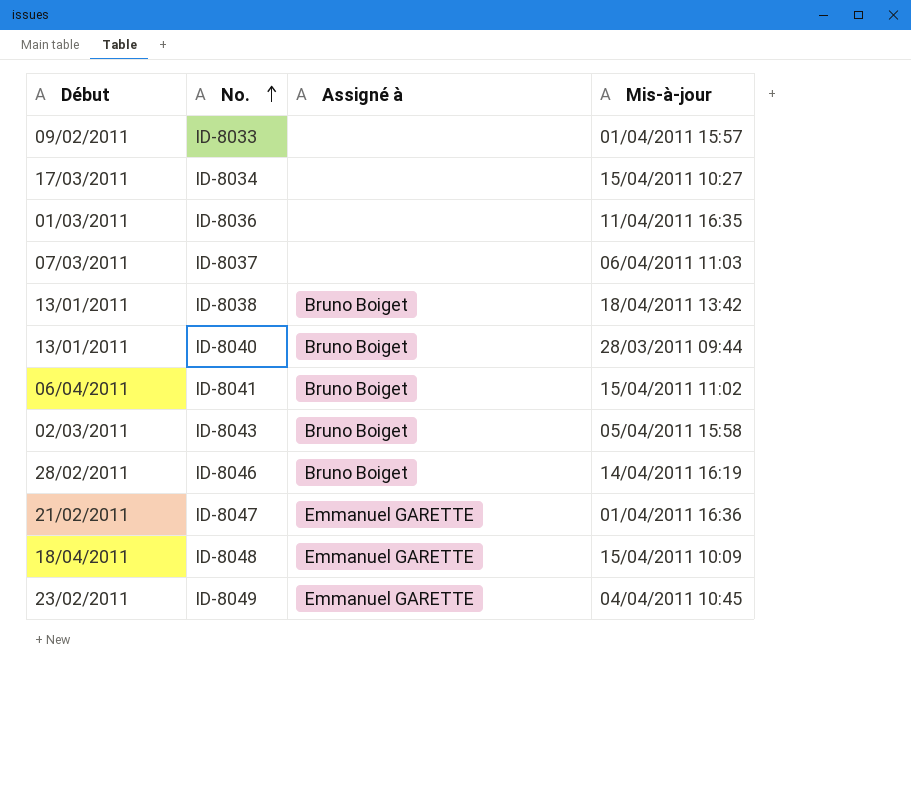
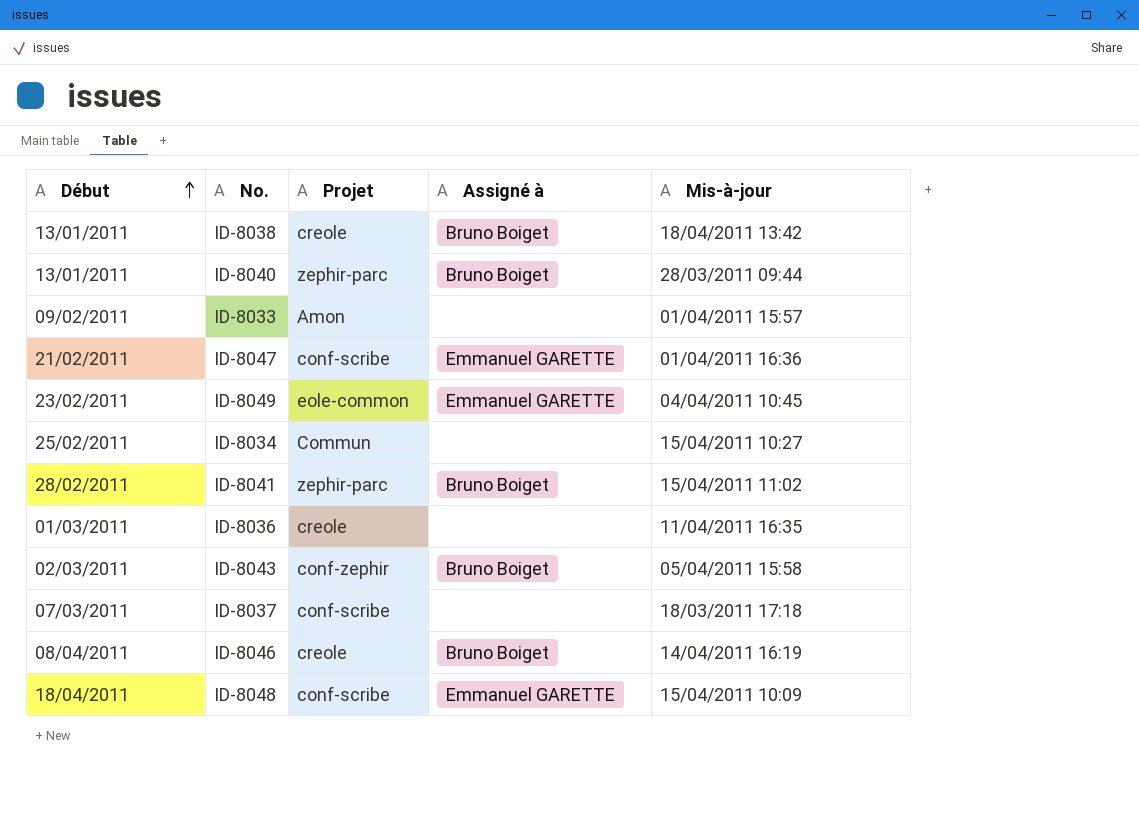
row order: No. ascending -> Début ascending
column Projet | position: none -> 3
ID-8034 | Début: 17/03/2011 -> 25/02/2011
ID-8041 | Début: 06/04/2011 -> 28/02/2011
ID-8037 | Mis-à-jour: 06/04/2011 11:03 -> 18/03/2011 17:18
ID-8046 | Début: 28/02/2011 -> 08/04/2011

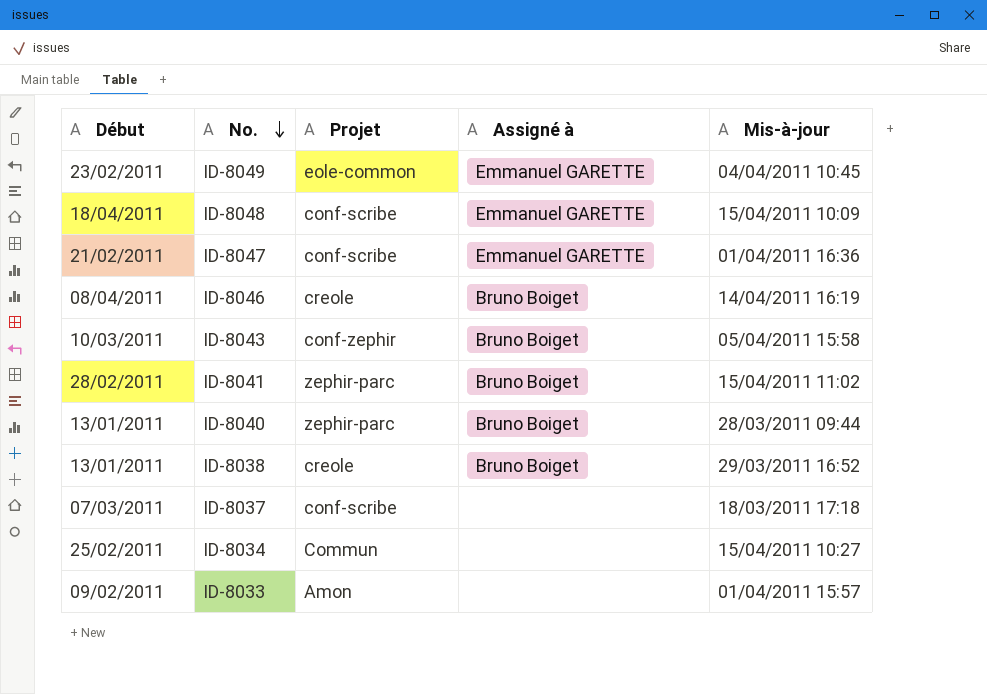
row order: Début ascending -> No. descending
row ID-8036: 01/03/2011 | creole | none | 11/04/2011 16:35 -> none
ID-8043 | Début: 02/03/2011 -> 10/03/2011
ID-8038 | Mis-à-jour: 18/04/2011 13:42 -> 29/03/2011 16:52

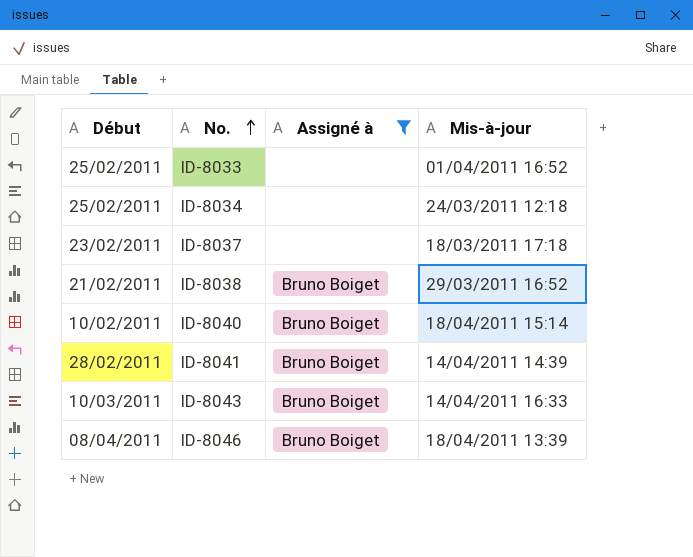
filter: none -> Assigné à != Emmanuel GARETTE
row order: No. descending -> No. ascending
column Projet | position: 3 -> none
ID-8033 | Début: 09/02/2011 -> 25/02/2011
ID-8033 | Mis-à-jour: 01/04/2011 15:57 -> 01/04/2011 16:52
ID-8034 | Mis-à-jour: 15/04/2011 10:27 -> 24/03/2011 12:18
ID-8037 | Début: 07/03/2011 -> 23/02/2011
ID-8038 | Début: 13/01/2011 -> 21/02/2011
ID-8040 | Début: 13/01/2011 -> 10/02/2011
ID-8040 | Mis-à-jour: 28/03/2011 09:44 -> 18/04/2011 15:14
ID-8041 | Mis-à-jour: 15/04/2011 11:02 -> 14/04/2011 14:39
ID-8043 | Mis-à-jour: 05/04/2011 15:58 -> 14/04/2011 16:33
ID-8046 | Mis-à-jour: 14/04/2011 16:19 -> 18/04/2011 13:39

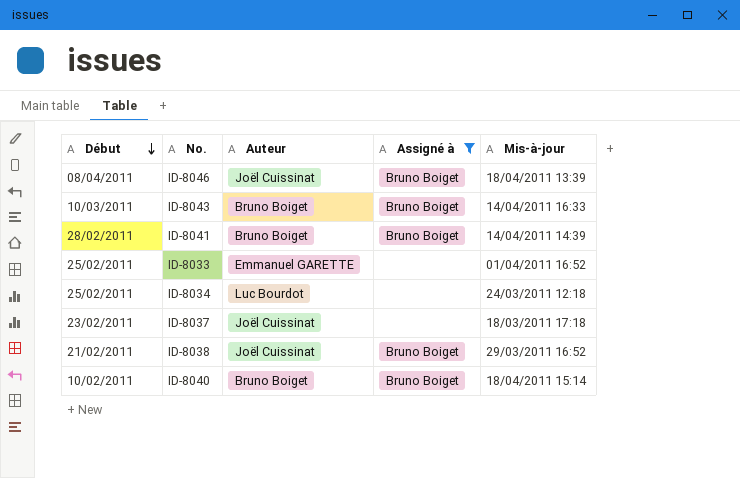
row order: No. ascending -> Début descending
column Auteur | position: none -> 3

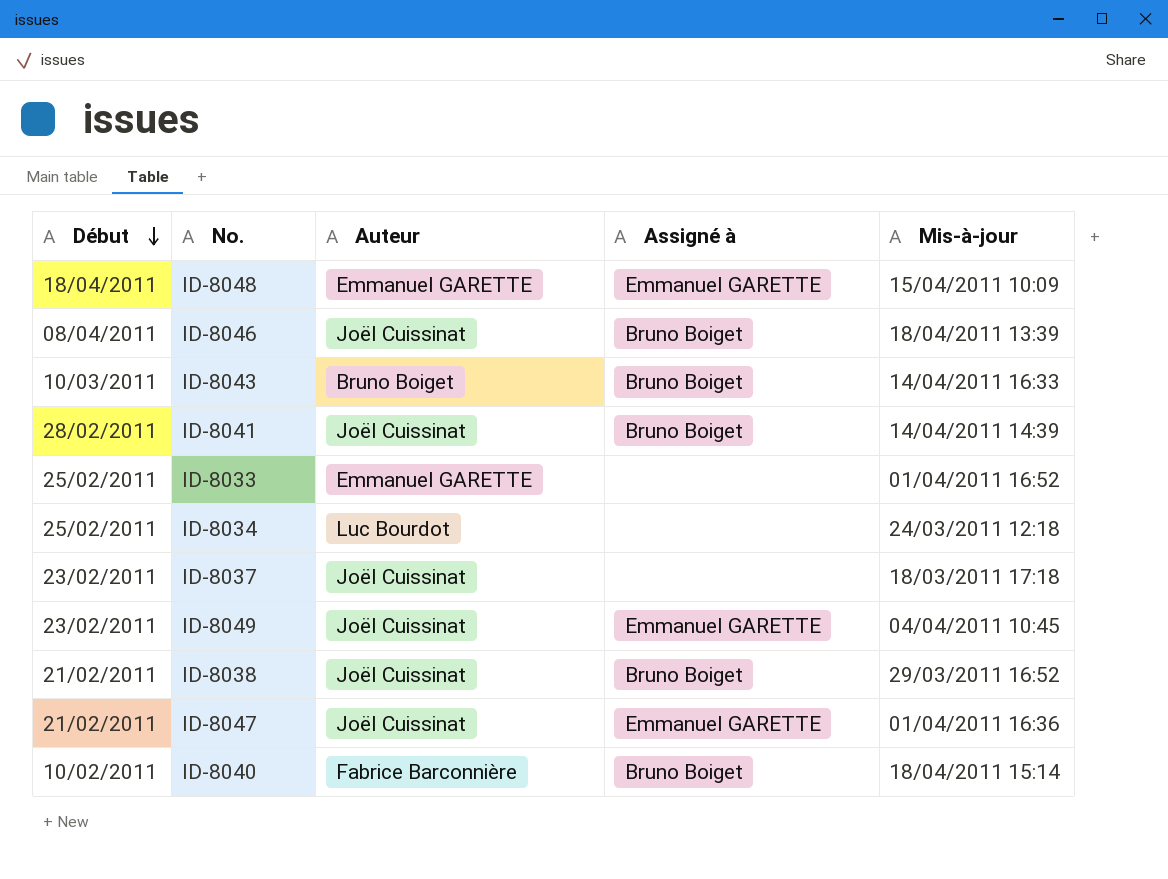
filter: Assigné à != Emmanuel GARETTE -> none
ID-8041 | Auteur: Bruno Boiget -> Joël Cuissinat
ID-8040 | Auteur: Bruno Boiget -> Fabrice Barconnière

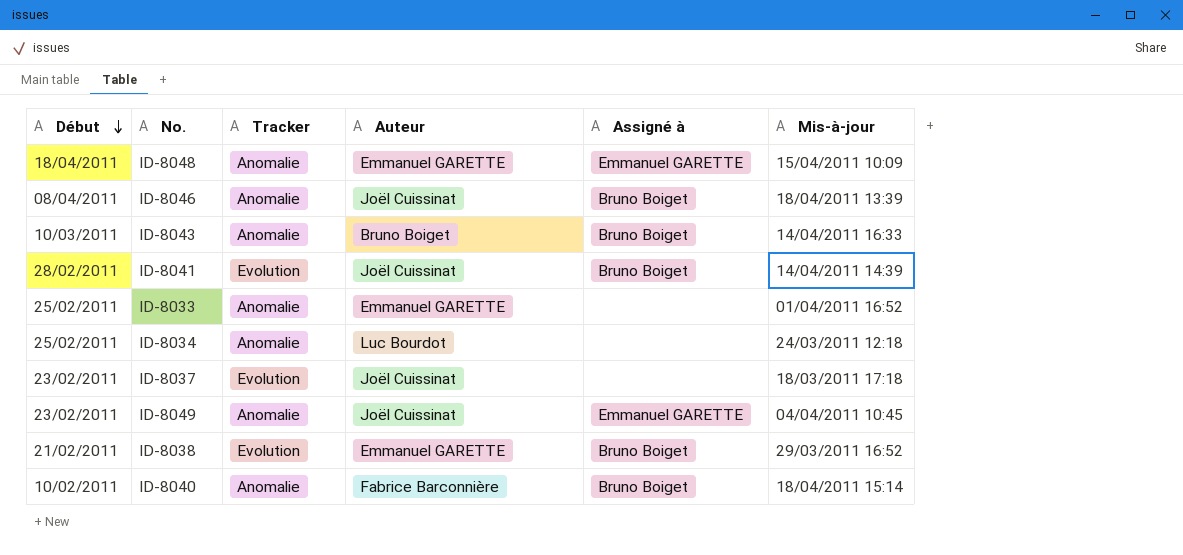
column Tracker | position: none -> 3
row ID-8047: 21/02/2011 | Joël Cuissinat | Emmanuel GARETTE | 01/04/2011 16:36 -> none
ID-8038 | Auteur: Joël Cuissinat -> Emmanuel GARETTE

